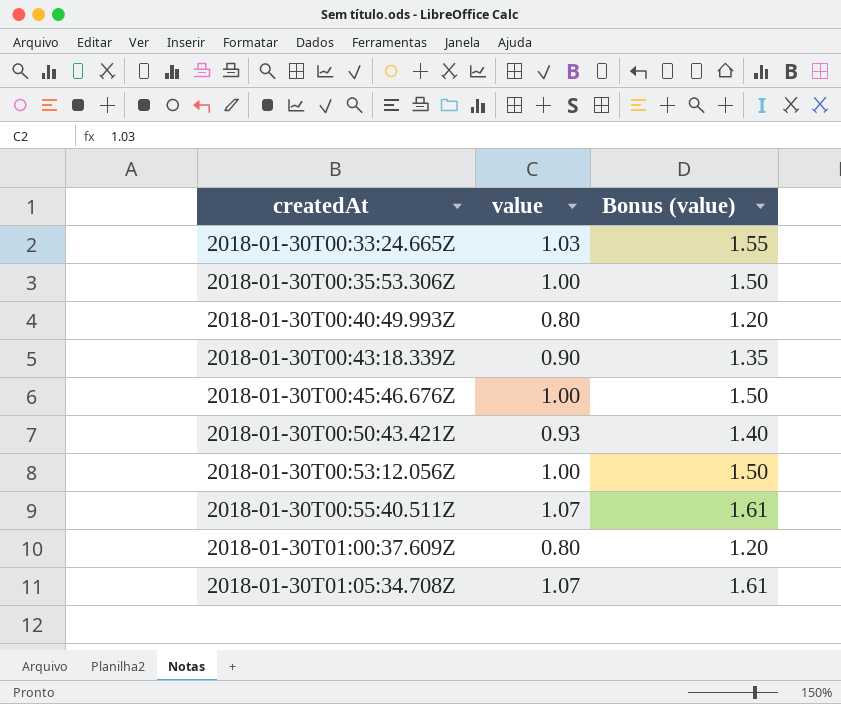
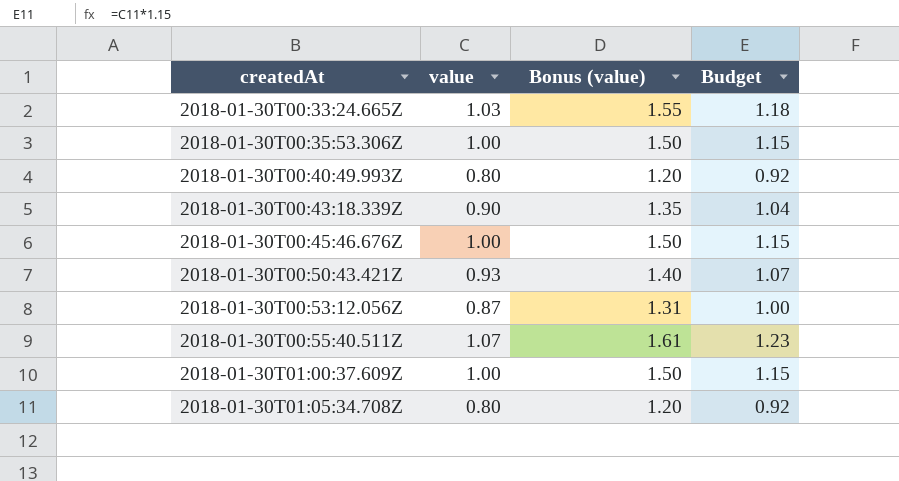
column Budget | formula: none -> [value] * 1.15
2018-01-30T00:53:12.056Z | value: 1.00 -> 0.87
2018-01-30T00:53:12.056Z | Bonus (value): 1.50 -> 1.31
2018-01-30T01:00:37.609Z | value: 0.80 -> 1.00
2018-01-30T01:00:37.609Z | Bonus (value): 1.20 -> 1.50
2018-01-30T01:05:34.708Z | value: 1.07 -> 0.80
2018-01-30T01:05:34.708Z | Bonus (value): 1.61 -> 1.20

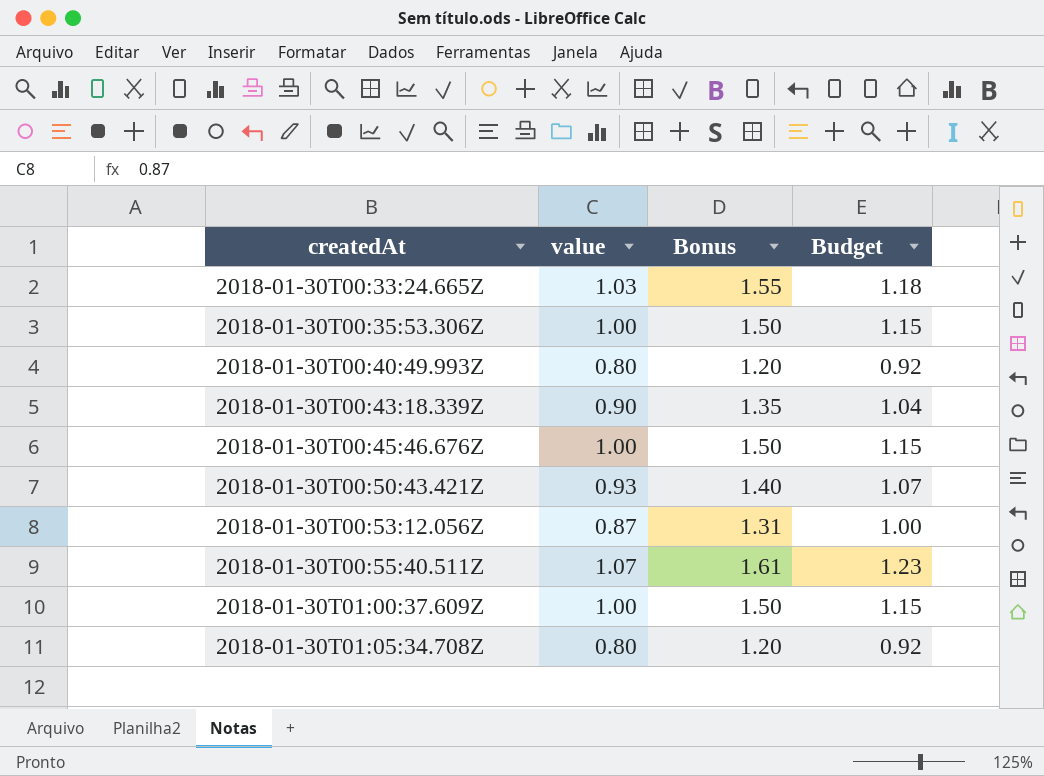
column name: Bonus (value) -> Bonus

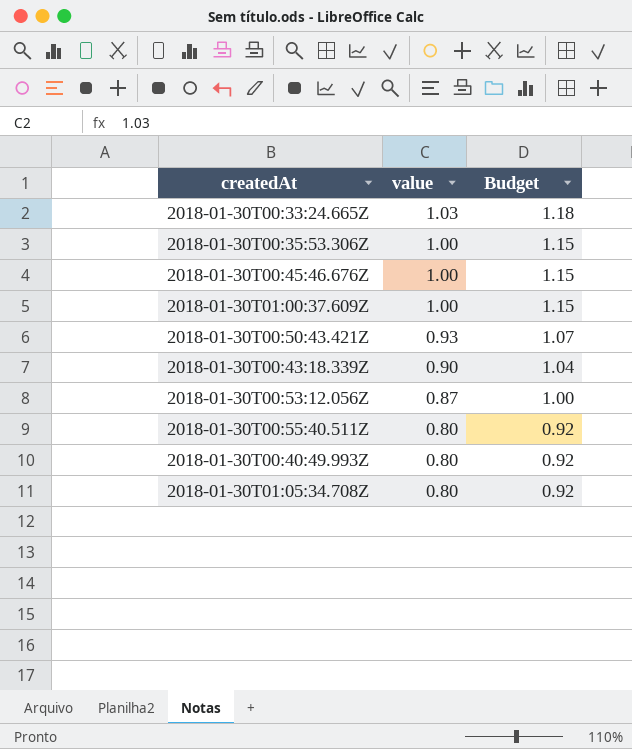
row order: createdAt ascending -> value descending
column Bonus | formula: [value] * 1.5 -> none
2018-01-30T00:55:40.511Z | value: 1.07 -> 0.80
2018-01-30T00:55:40.511Z | Budget: 1.23 -> 0.92

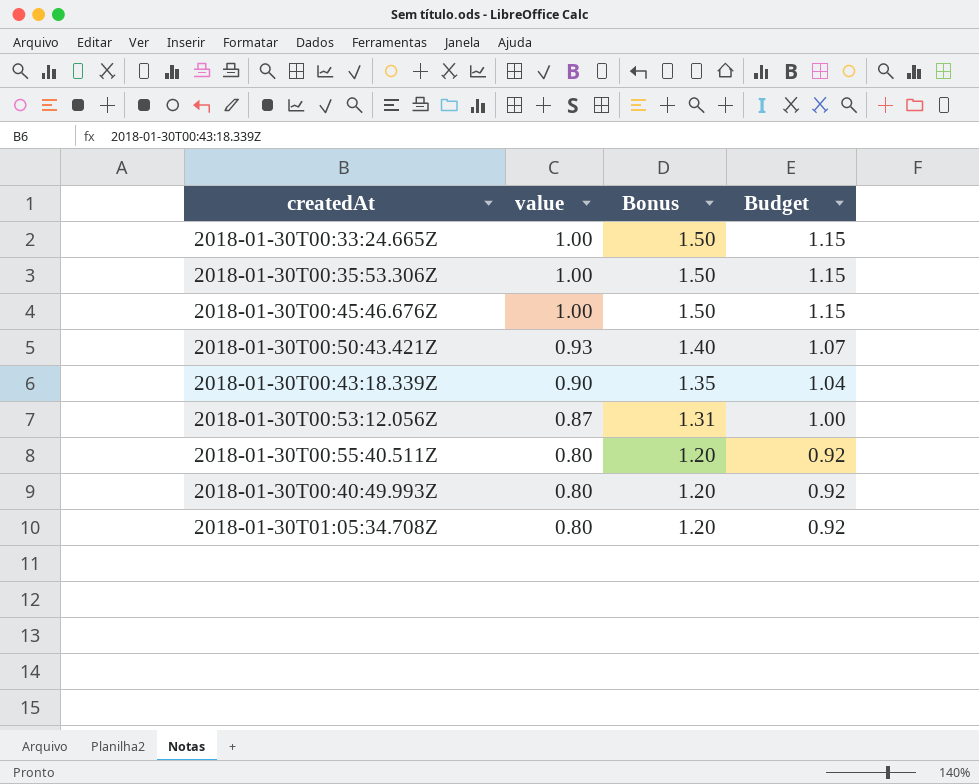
column Bonus | formula: none -> [value] * 1.5
row 2018-01-30T01:00:37.609Z: 1.00 | 1.15 -> none
2018-01-30T00:33:24.665Z | value: 1.03 -> 1.00
2018-01-30T00:33:24.665Z | Budget: 1.18 -> 1.15

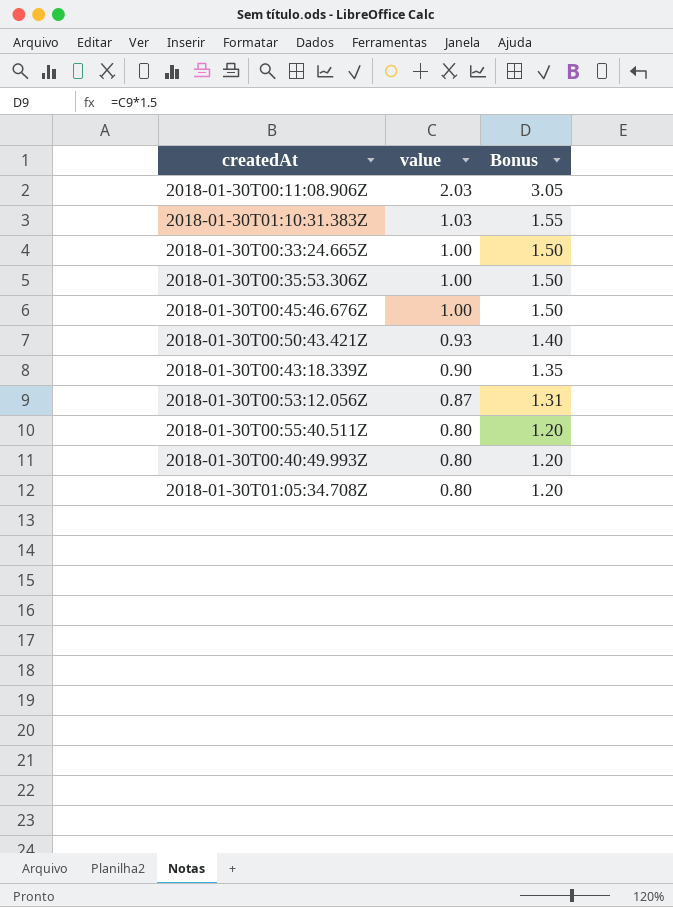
column Budget | formula: [value] * 1.15 -> none
row 2018-01-30T00:11:08.906Z: none -> 2.03 | 3.05
row 2018-01-30T01:10:31.383Z: none -> 1.03 | 1.55

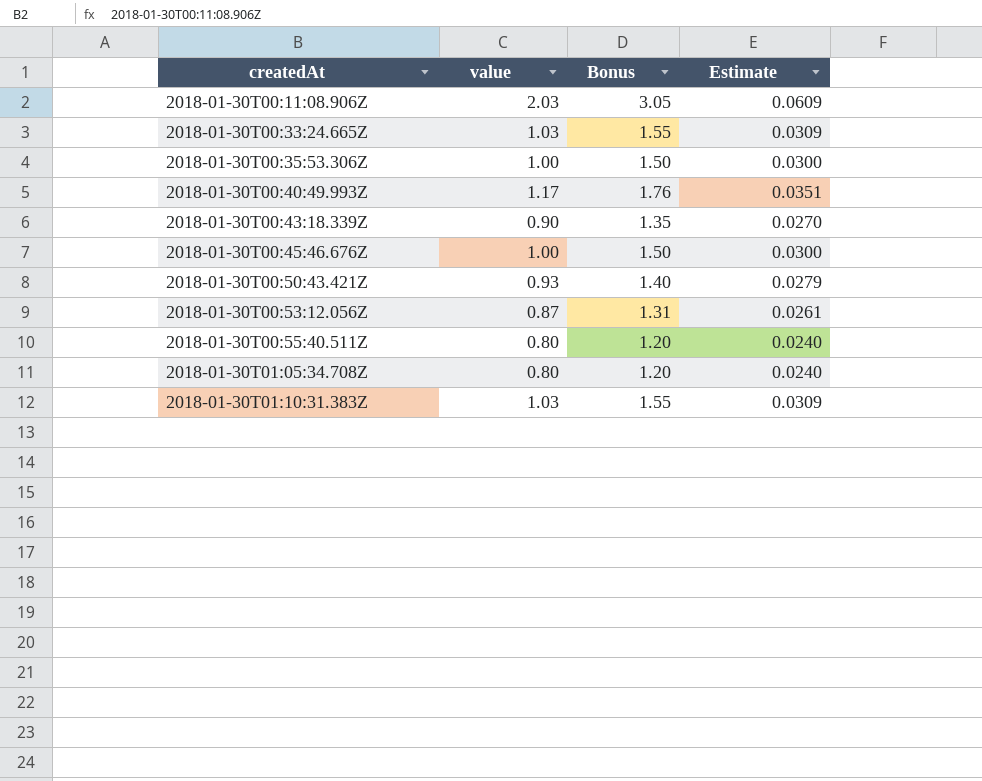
row order: value descending -> createdAt ascending
column Estimate | formula: none -> [value] * 0.03
2018-01-30T00:33:24.665Z | value: 1.00 -> 1.03
2018-01-30T00:33:24.665Z | Bonus: 1.50 -> 1.55
2018-01-30T00:40:49.993Z | value: 0.80 -> 1.17
2018-01-30T00:40:49.993Z | Bonus: 1.20 -> 1.76

